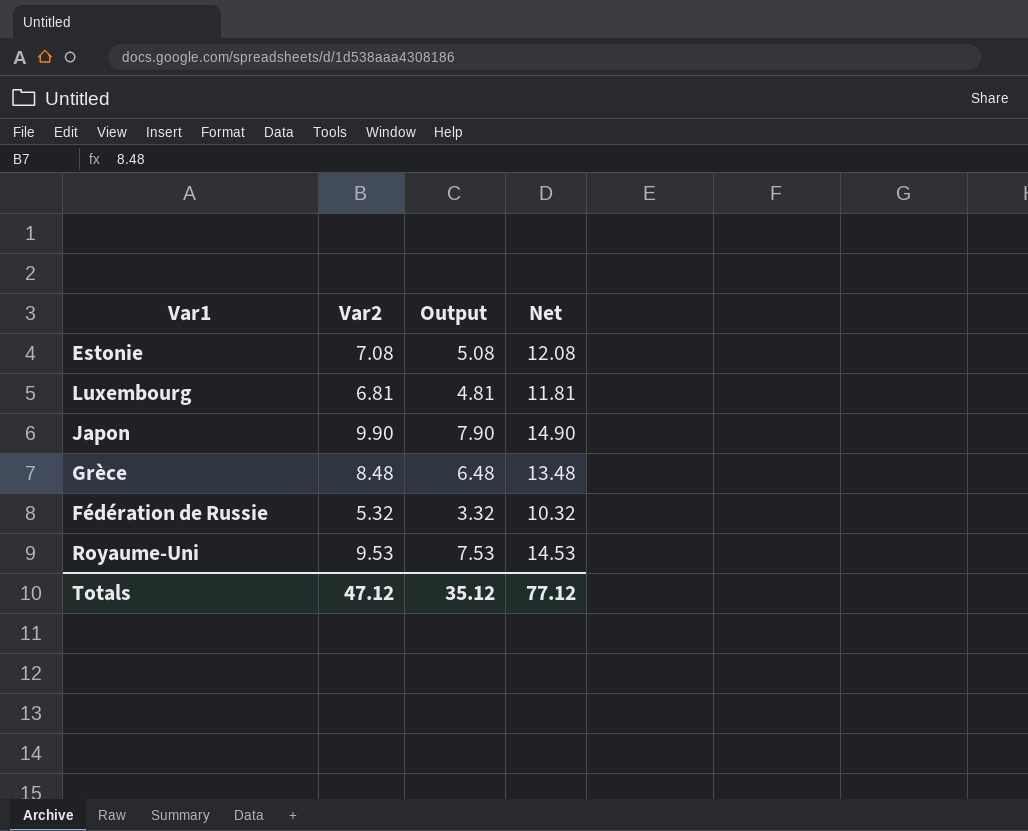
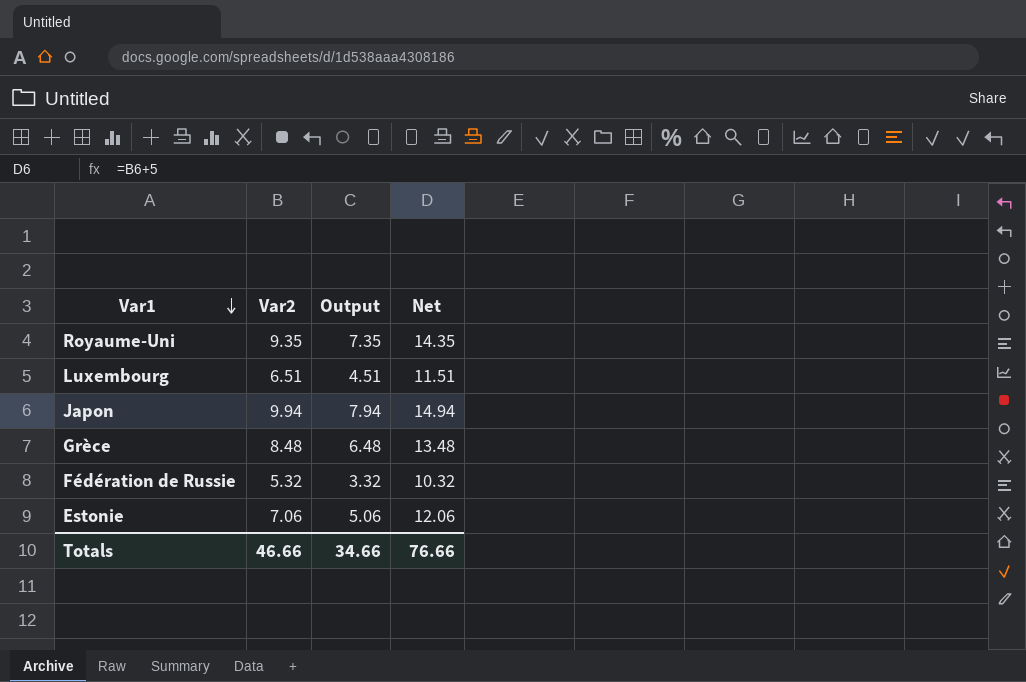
row order: none -> Var1 descending
Royaume-Uni | Var2: 9.53 -> 9.35
Royaume-Uni | Output: 7.53 -> 7.35
Royaume-Uni | Net: 14.53 -> 14.35
Luxembourg | Var2: 6.81 -> 6.51
Luxembourg | Output: 4.81 -> 4.51
Luxembourg | Net: 11.81 -> 11.51
Japon | Var2: 9.90 -> 9.94
Japon | Output: 7.90 -> 7.94
Japon | Net: 14.90 -> 14.94
Estonie | Var2: 7.08 -> 7.06
Estonie | Output: 5.08 -> 5.06
Estonie | Net: 12.08 -> 12.06
Totals | Var2: 47.12 -> 46.66
Totals | Output: 35.12 -> 34.66
Totals | Net: 77.12 -> 76.66

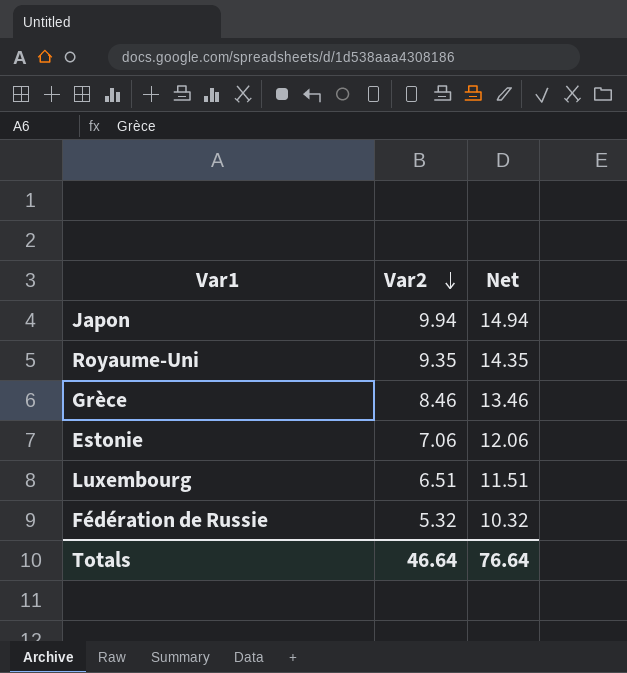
row order: Var1 descending -> Var2 descending
column Output | formula: [Var2] - 2 -> none
Grèce | Var2: 8.48 -> 8.46
Grèce | Net: 13.48 -> 13.46
Totals | Var2: 46.66 -> 46.64
Totals | Net: 76.66 -> 76.64

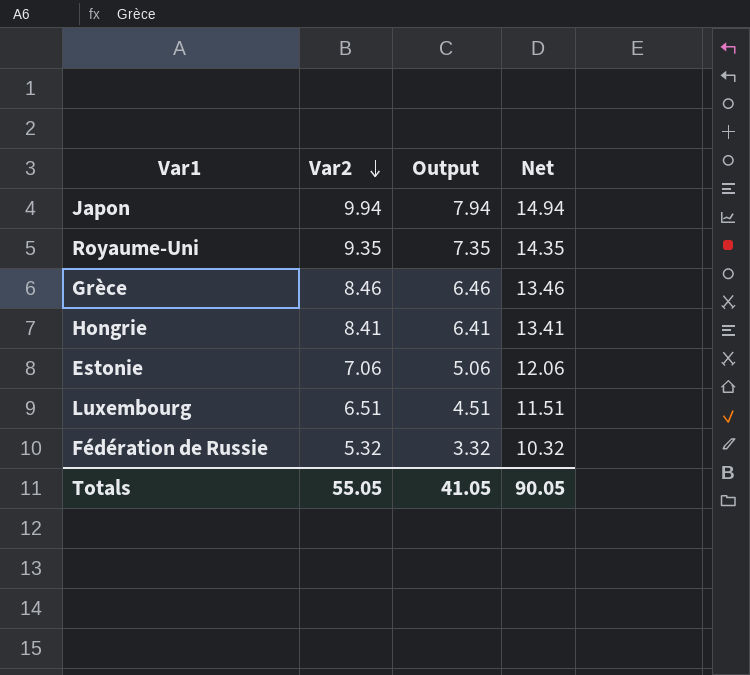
column Output | formula: none -> [Var2] - 2
row Hongrie: none -> 8.41 | 6.41 | 13.41
Totals | Var2: 46.64 -> 55.05
Totals | Net: 76.64 -> 90.05

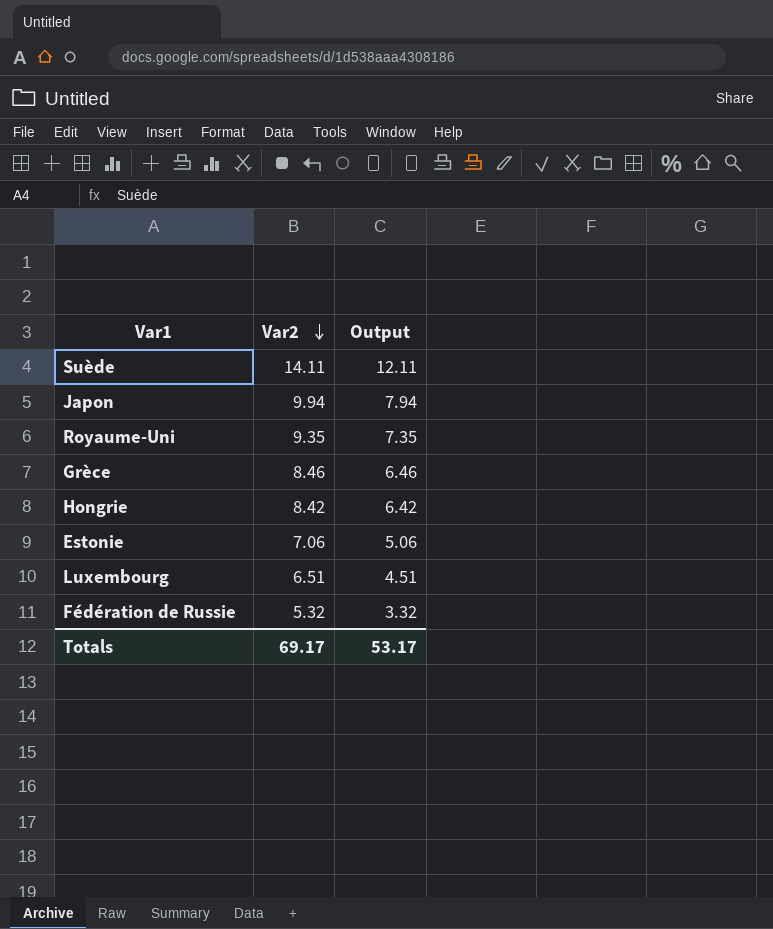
column Net | formula: [Var2] + 5 -> none
row Suède: none -> 14.11 | 12.11
Hongrie | Var2: 8.41 -> 8.42
Hongrie | Output: 6.41 -> 6.42
Totals | Var2: 55.05 -> 69.17
Totals | Output: 41.05 -> 53.17

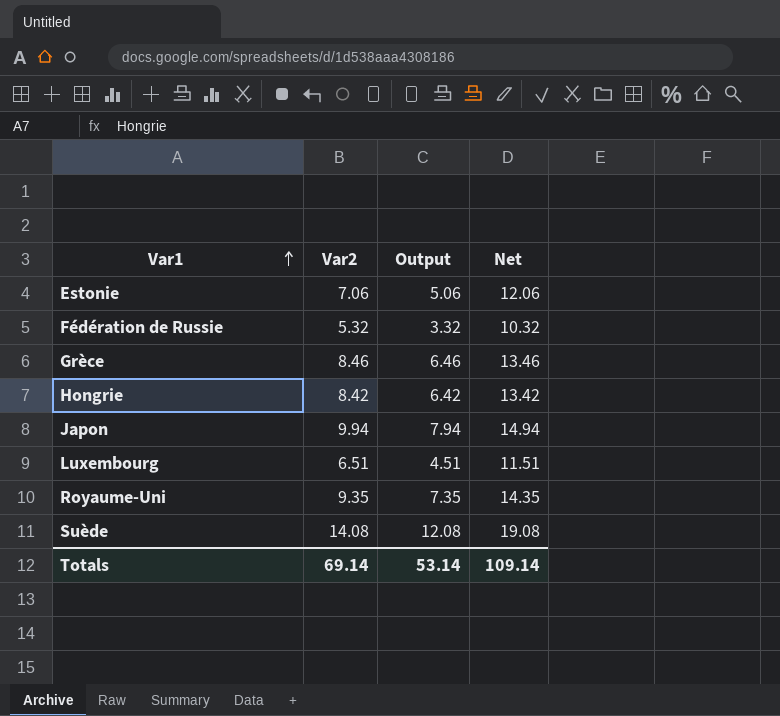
row order: Var2 descending -> Var1 ascending
column Net | formula: none -> [Var2] + 5
Suède | Var2: 14.11 -> 14.08
Suède | Output: 12.11 -> 12.08
Totals | Var2: 69.17 -> 69.14
Totals | Output: 53.17 -> 53.14

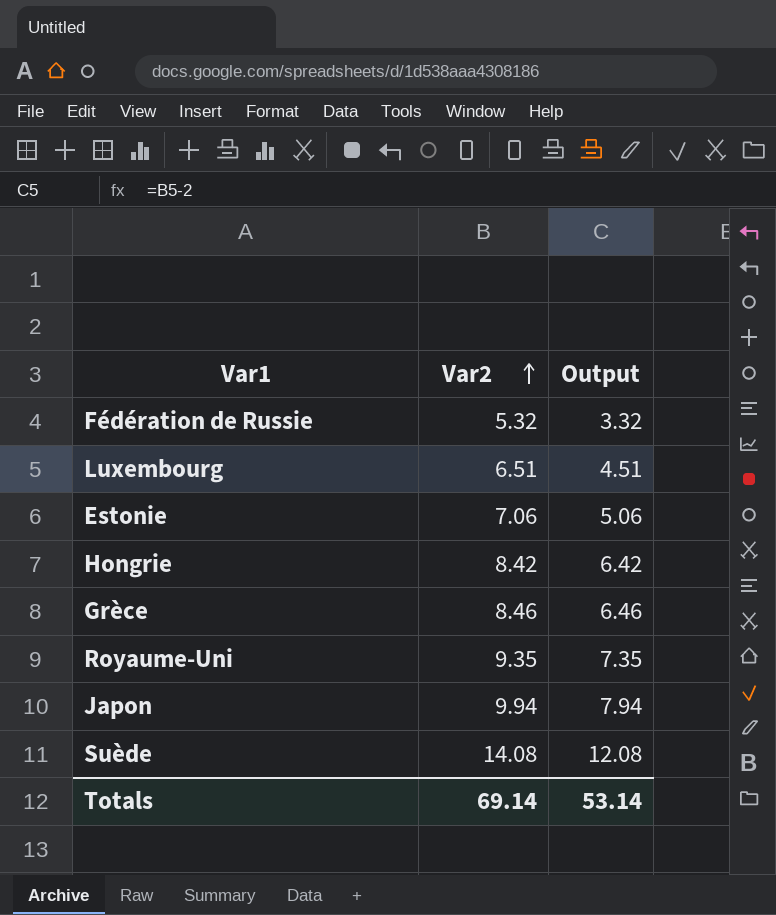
row order: Var1 ascending -> Var2 ascending
column Net | formula: [Var2] + 5 -> none

